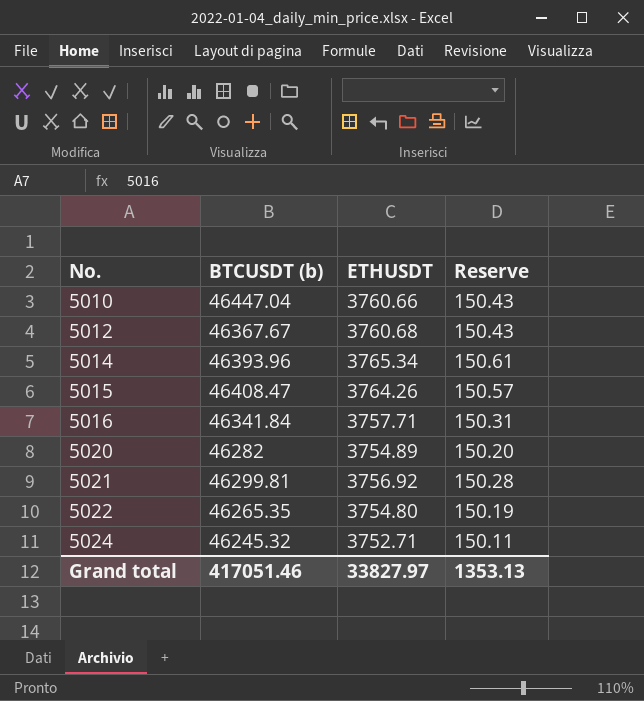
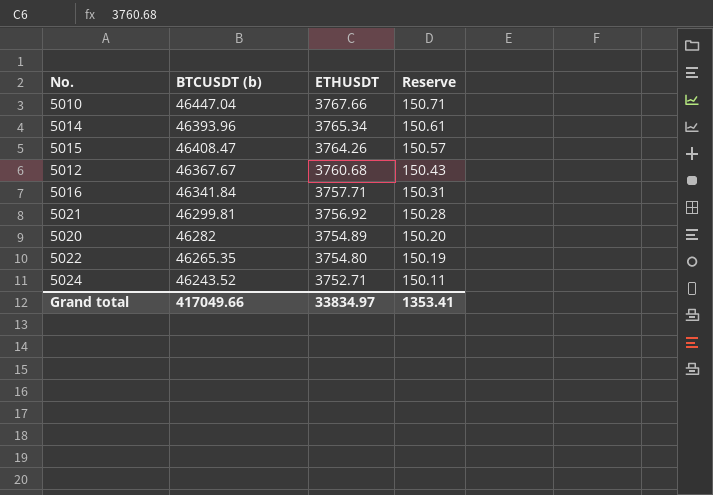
row order: No. ascending -> ETHUSDT descending
5010 | ETHUSDT: 3760.66 -> 3767.66
5010 | Reserve: 150.43 -> 150.71
5024 | BTCUSDT (b): 46245.32 -> 46243.52
Grand total | BTCUSDT (b): 417051.46 -> 417049.66
Grand total | ETHUSDT: 33827.97 -> 33834.97
Grand total | Reserve: 1353.13 -> 1353.41

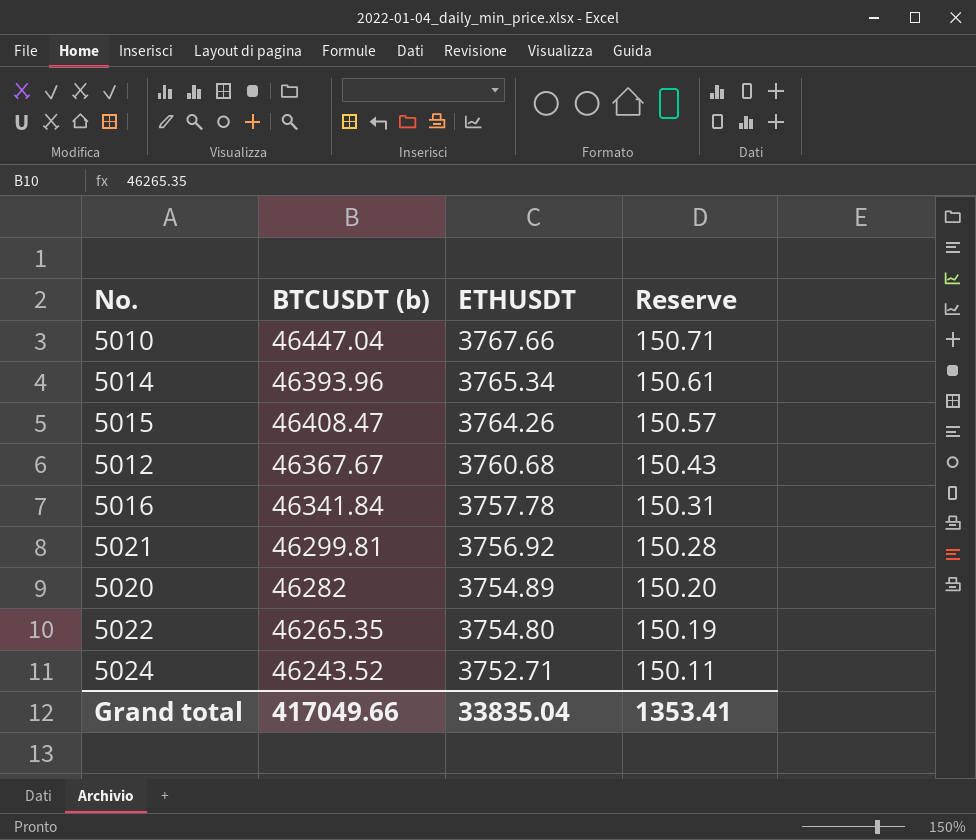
5016 | ETHUSDT: 3757.71 -> 3757.78
Grand total | ETHUSDT: 33834.97 -> 33835.04

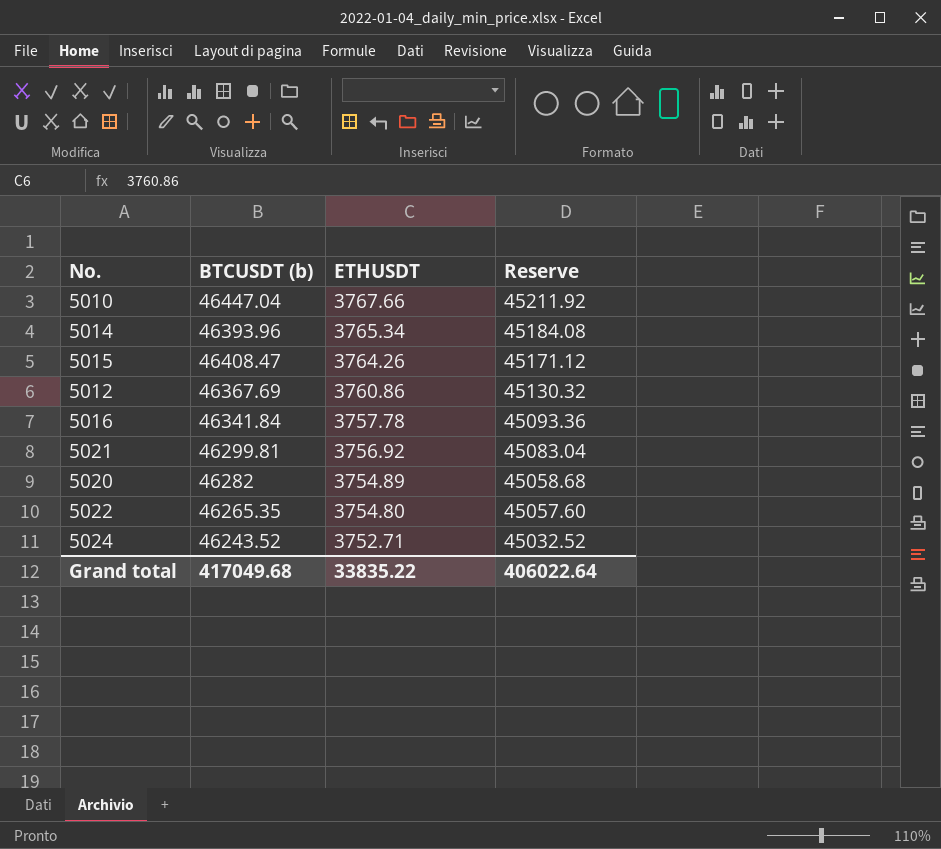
column Reserve | formula: [ETHUSDT] * 0.04 -> [ETHUSDT] * 12
5012 | BTCUSDT (b): 46367.67 -> 46367.69
5012 | ETHUSDT: 3760.68 -> 3760.86
Grand total | BTCUSDT (b): 417049.66 -> 417049.68
Grand total | ETHUSDT: 33835.04 -> 33835.22
Grand total | Reserve: 1353.41 -> 406022.64

